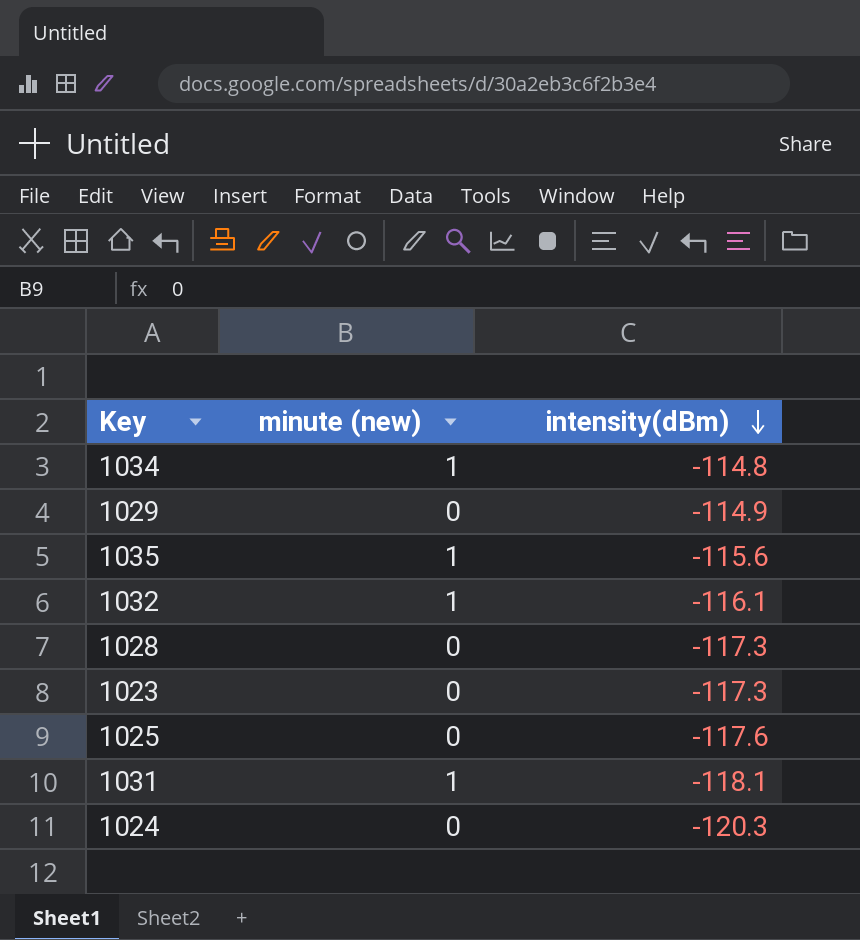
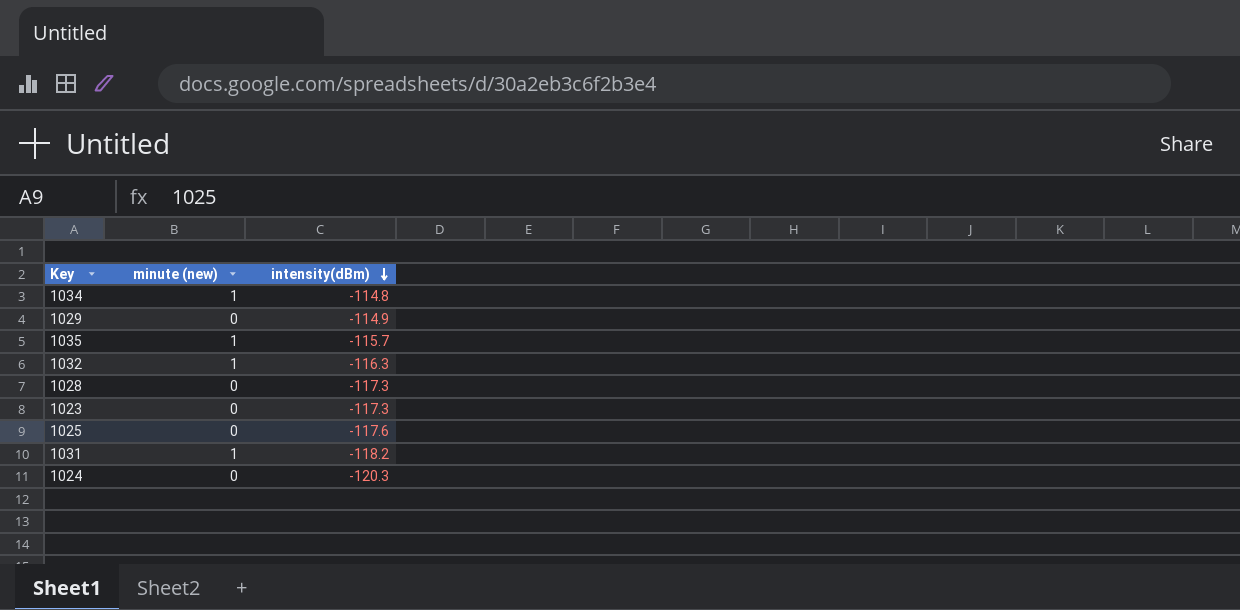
1035 | intensity(dBm): -115.6 -> -115.7
1032 | intensity(dBm): -116.1 -> -116.3
1031 | intensity(dBm): -118.1 -> -118.2

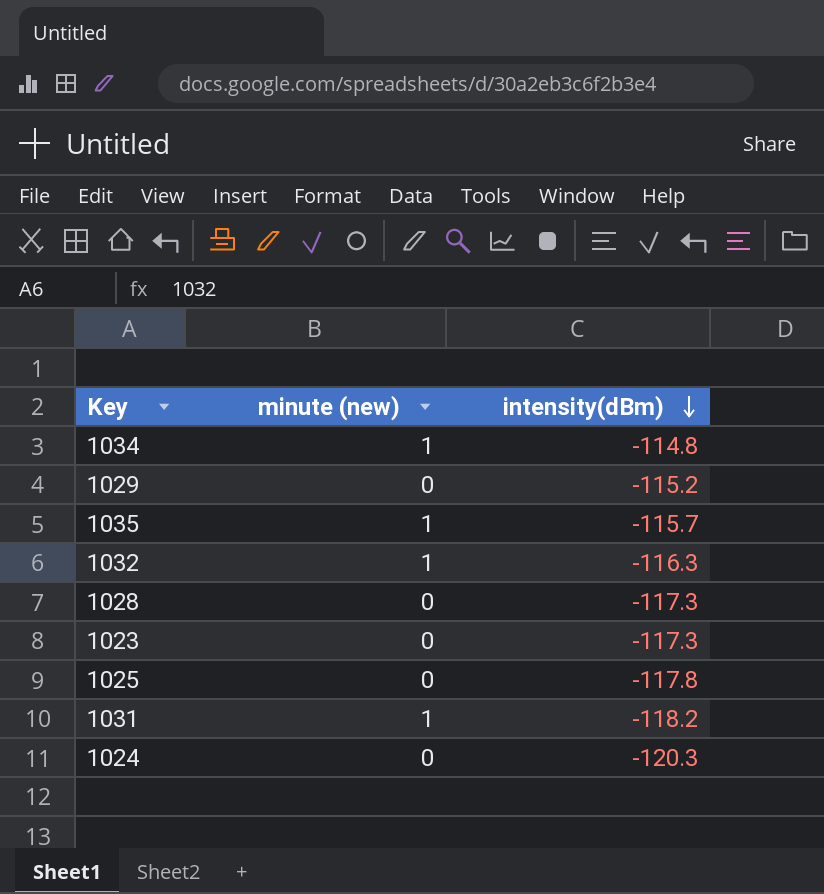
1029 | intensity(dBm): -114.9 -> -115.2
1025 | intensity(dBm): -117.6 -> -117.8

